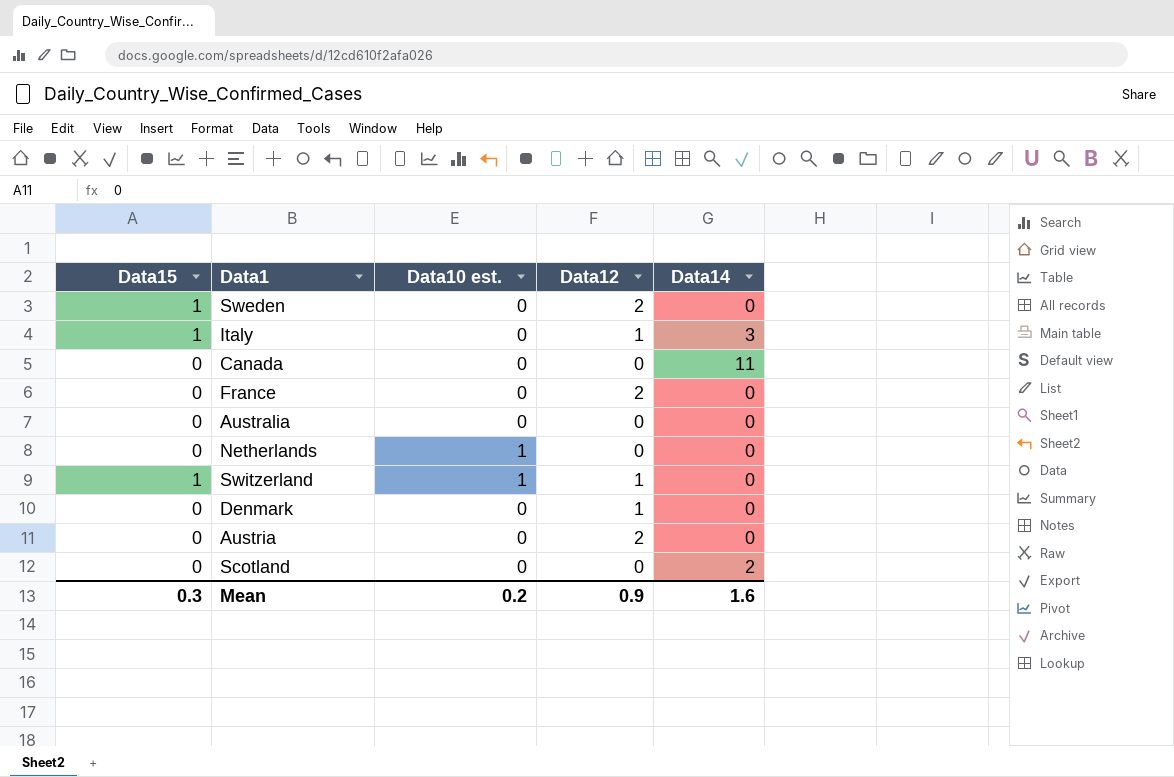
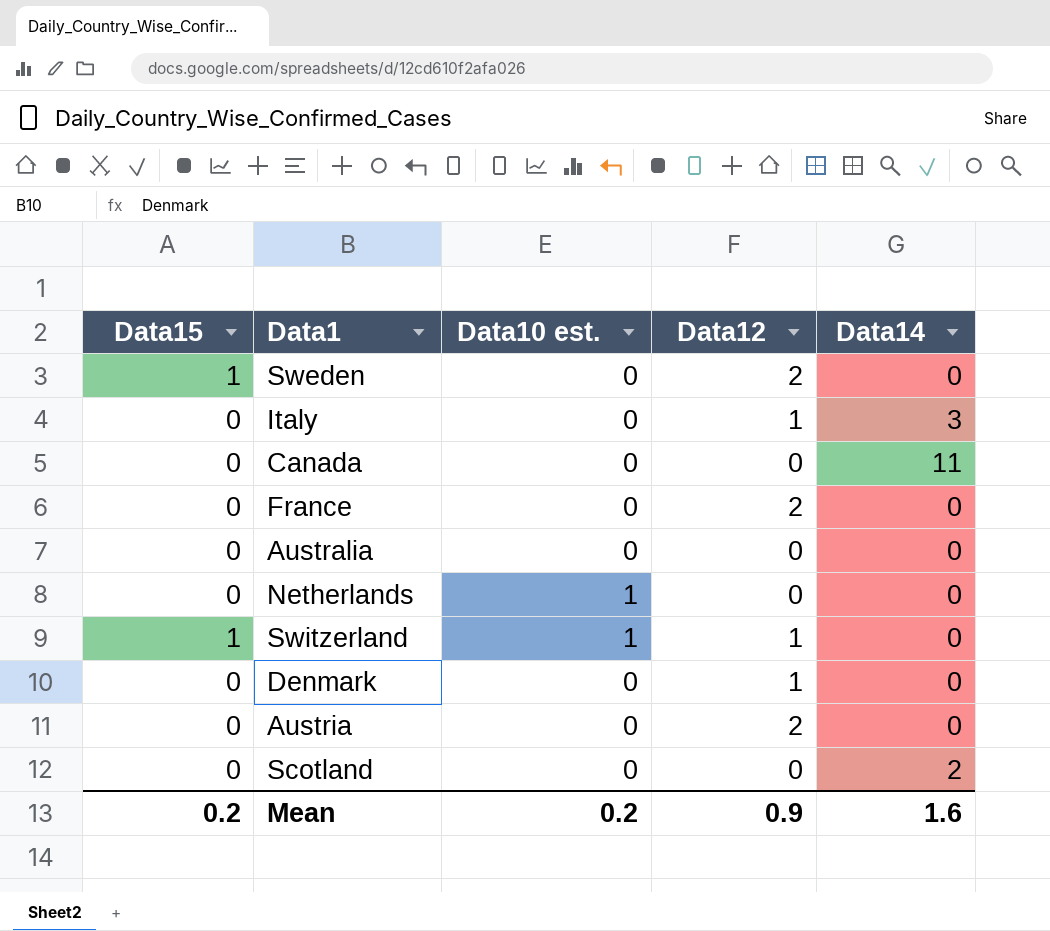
Italy | Data15: 1 -> 0
Mean | Data15: 0.3 -> 0.2

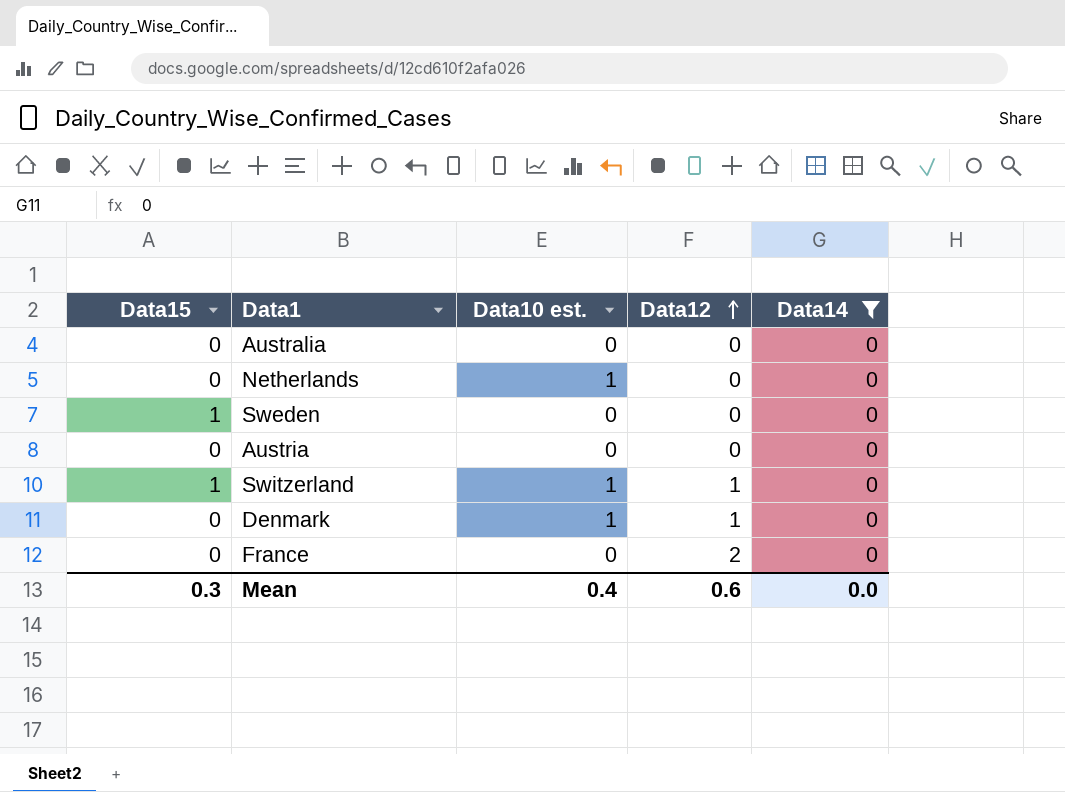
filter: none -> Data14 = 0
row order: none -> Data12 ascending
Sweden | Data12: 2 -> 0
Austria | Data12: 2 -> 0
Denmark | Data10 est.: 0 -> 1
Mean | Data15: 0.2 -> 0.3
Mean | Data10 est.: 0.2 -> 0.4
Mean | Data12: 0.9 -> 0.6
Mean | Data14: 1.6 -> 0.0

